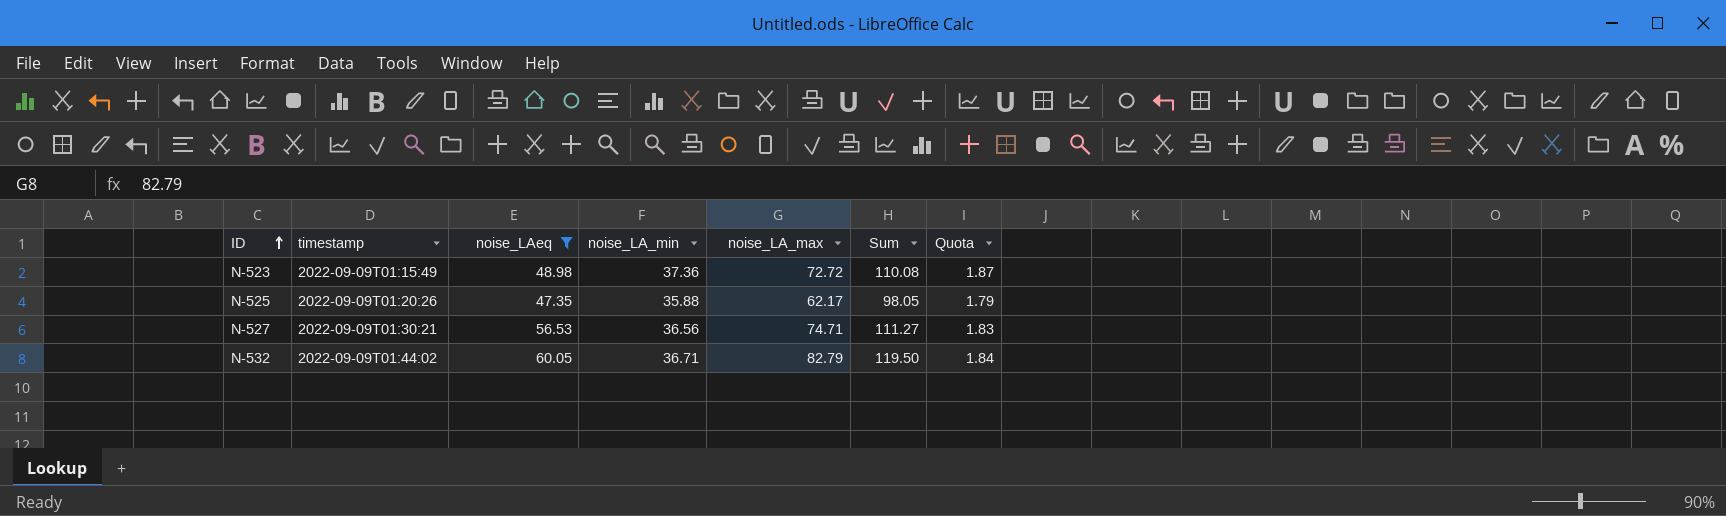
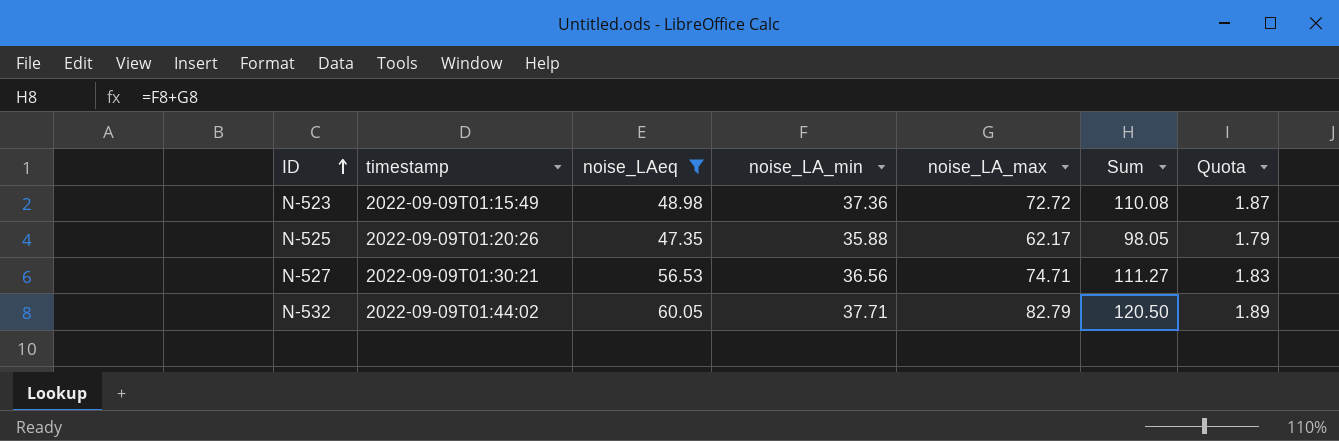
N-532 | noise_LA_min: 36.71 -> 37.71
N-532 | Sum: 119.50 -> 120.50
N-532 | Quota: 1.84 -> 1.89

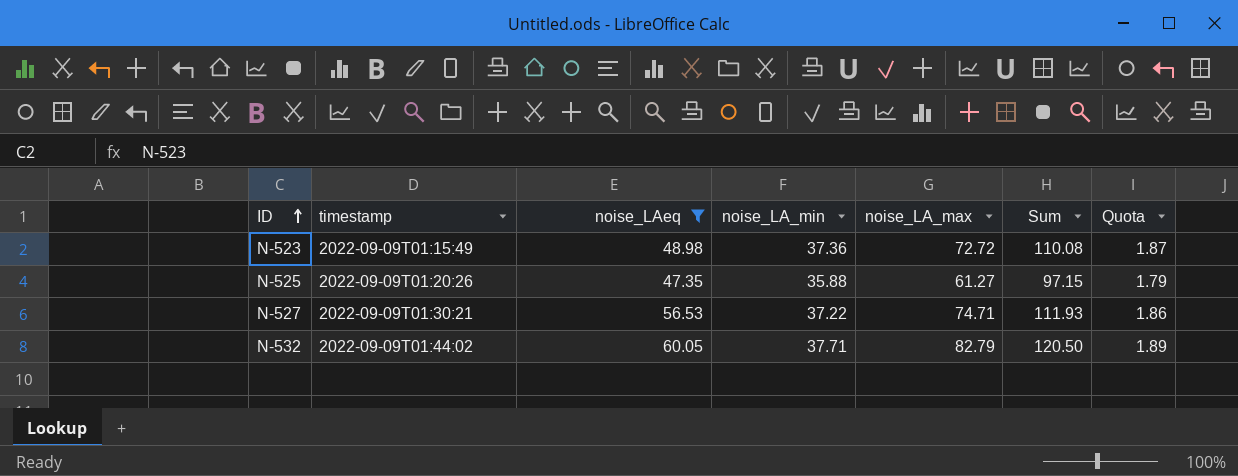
N-525 | noise_LA_max: 62.17 -> 61.27
N-525 | Sum: 98.05 -> 97.15
N-527 | noise_LA_min: 36.56 -> 37.22
N-527 | Sum: 111.27 -> 111.93
N-527 | Quota: 1.83 -> 1.86

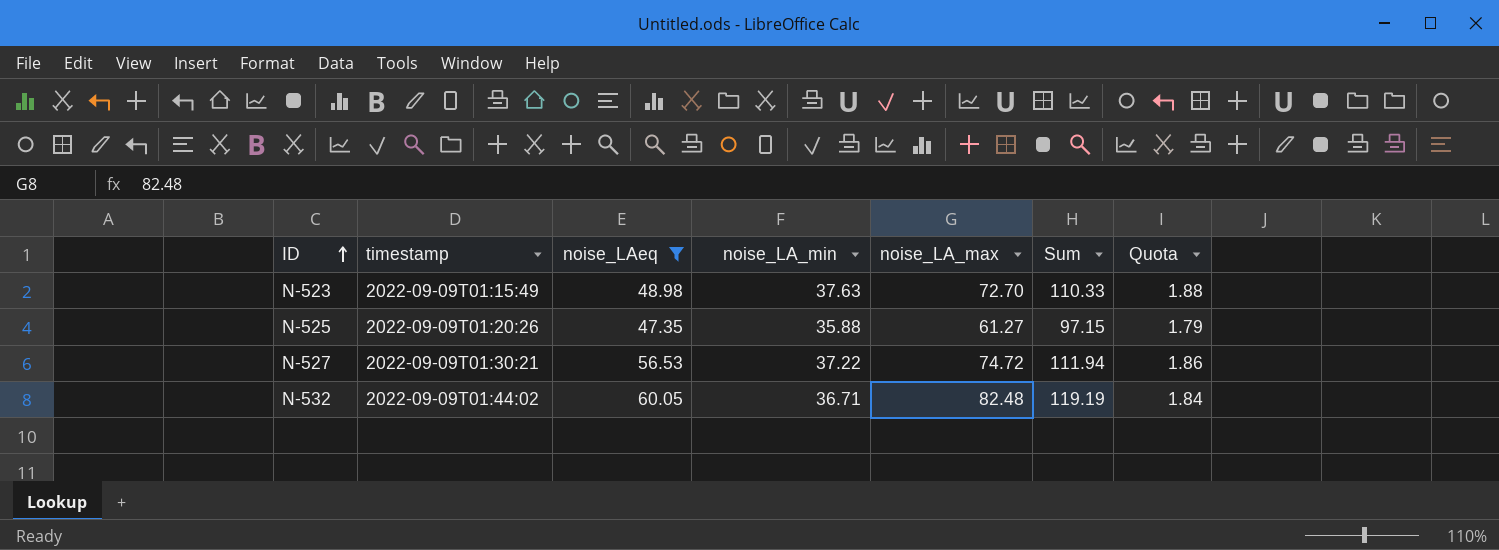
N-523 | noise_LA_min: 37.36 -> 37.63
N-523 | noise_LA_max: 72.72 -> 72.70
N-523 | Sum: 110.08 -> 110.33
N-523 | Quota: 1.87 -> 1.88
N-527 | noise_LA_max: 74.71 -> 74.72
N-527 | Sum: 111.93 -> 111.94
N-532 | noise_LA_min: 37.71 -> 36.71
N-532 | noise_LA_max: 82.79 -> 82.48
N-532 | Sum: 120.50 -> 119.19
N-532 | Quota: 1.89 -> 1.84

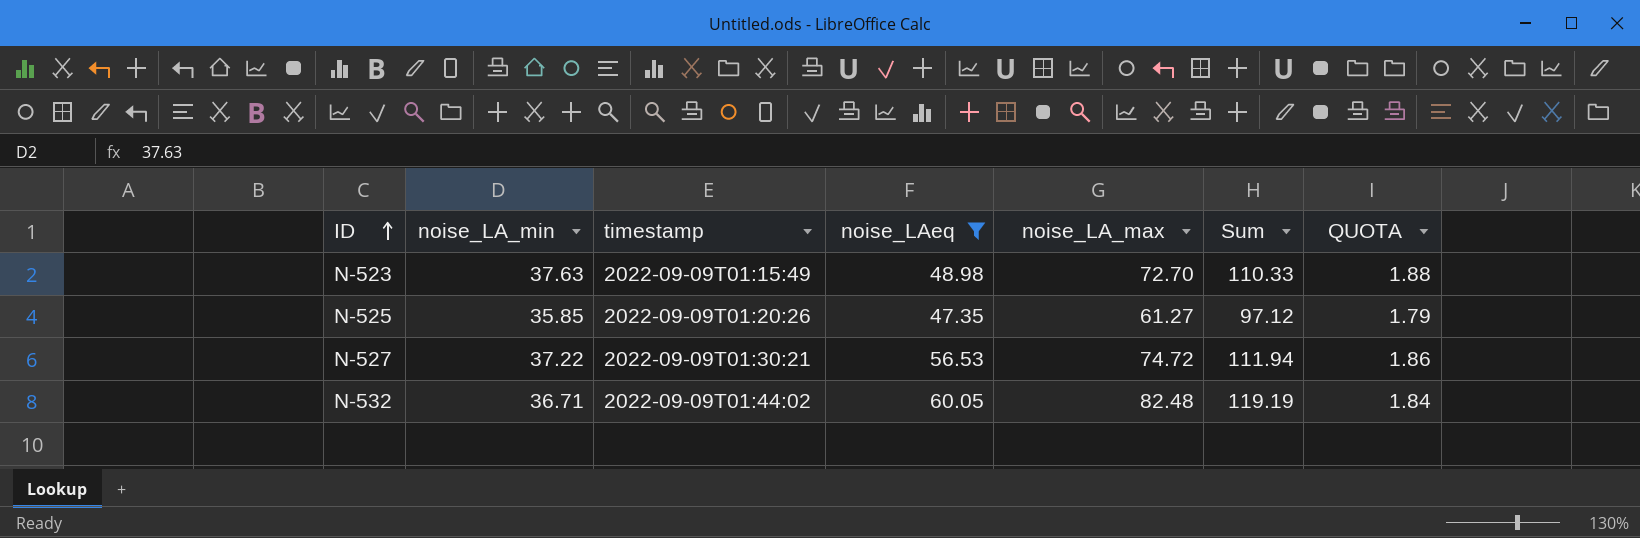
column noise_LA_min | position: 4 -> 2
column name: Quota -> QUOTA
N-525 | noise_LA_min: 35.88 -> 35.85
N-525 | Sum: 97.15 -> 97.12

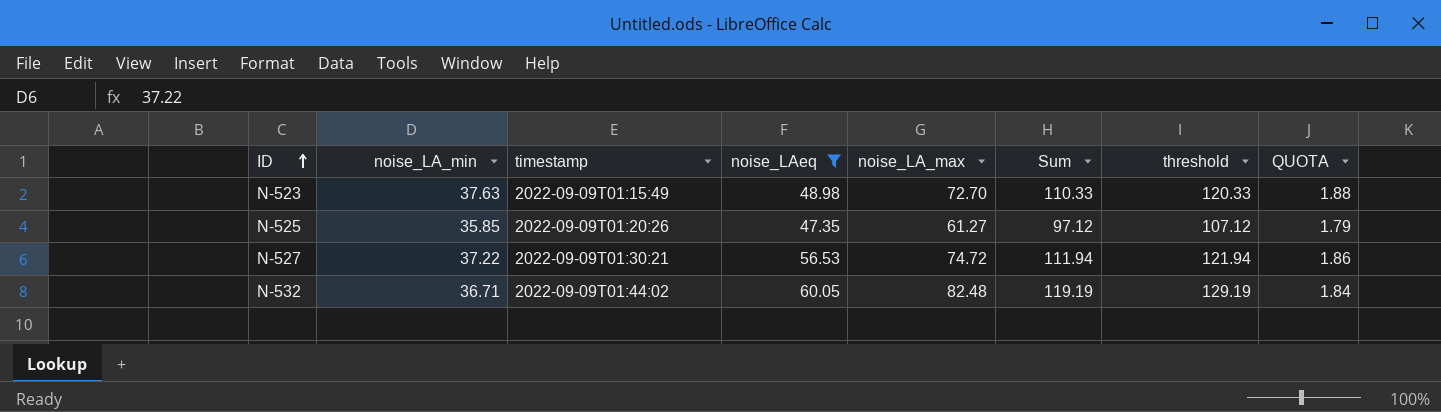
column threshold | formula: none -> [Sum] + 10

